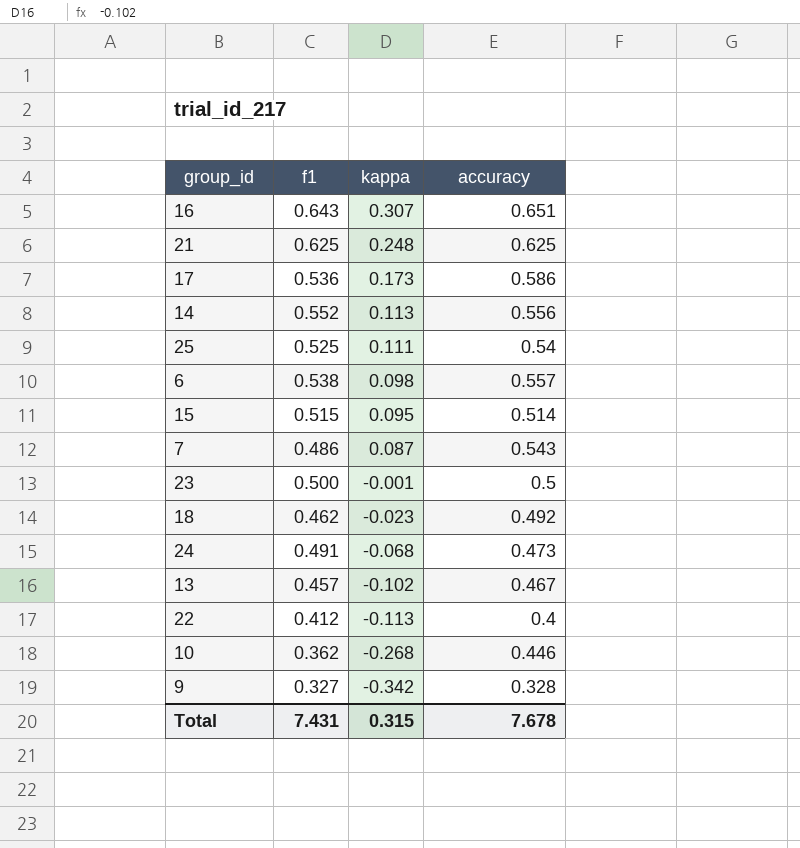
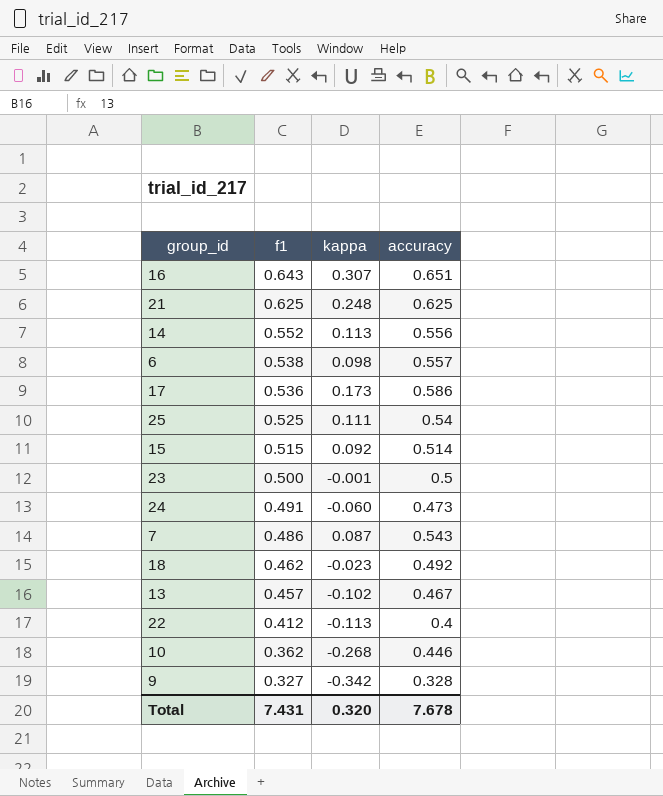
row order: kappa descending -> f1 descending
15 | kappa: 0.095 -> 0.092
24 | kappa: -0.068 -> -0.060
Total | kappa: 0.315 -> 0.320

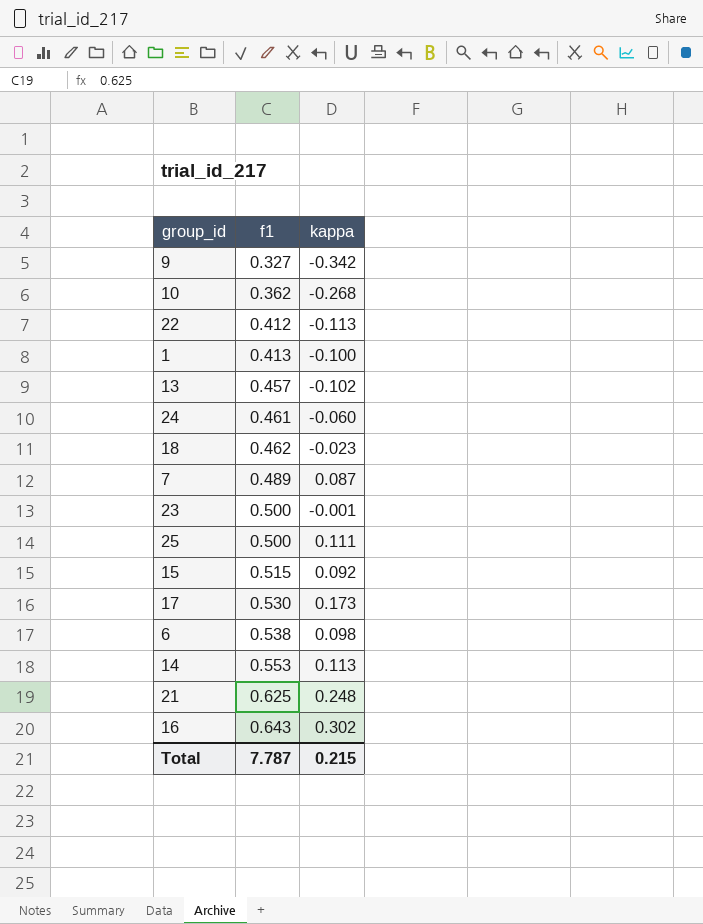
row order: f1 descending -> f1 ascending
column accuracy | position: 4 -> none
row 1: none -> 0.413 | -0.100
24 | f1: 0.491 -> 0.461
7 | f1: 0.486 -> 0.489
25 | f1: 0.525 -> 0.500
17 | f1: 0.536 -> 0.530
14 | f1: 0.552 -> 0.553
16 | kappa: 0.307 -> 0.302
Total | f1: 7.431 -> 7.787
Total | kappa: 0.320 -> 0.215

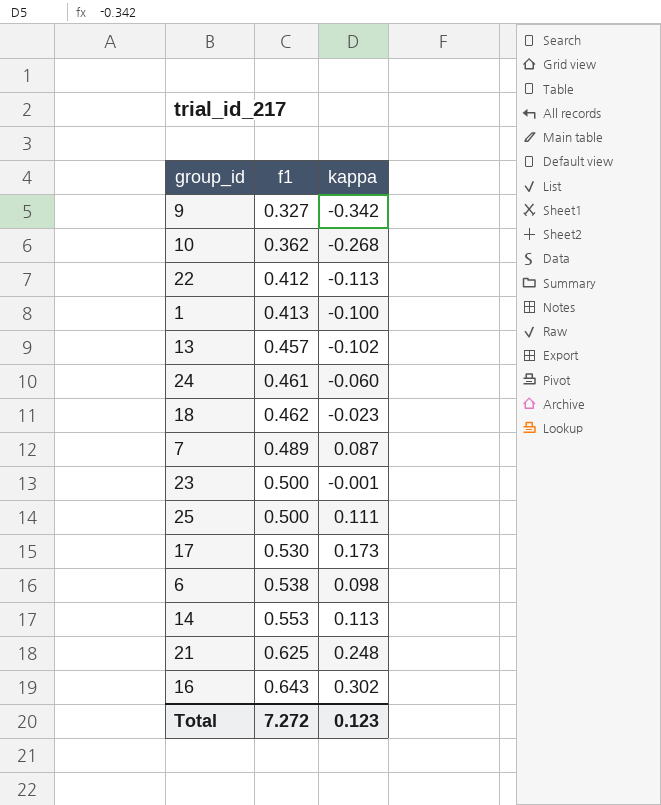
row 15: 0.515 | 0.092 -> none
Total | f1: 7.787 -> 7.272
Total | kappa: 0.215 -> 0.123

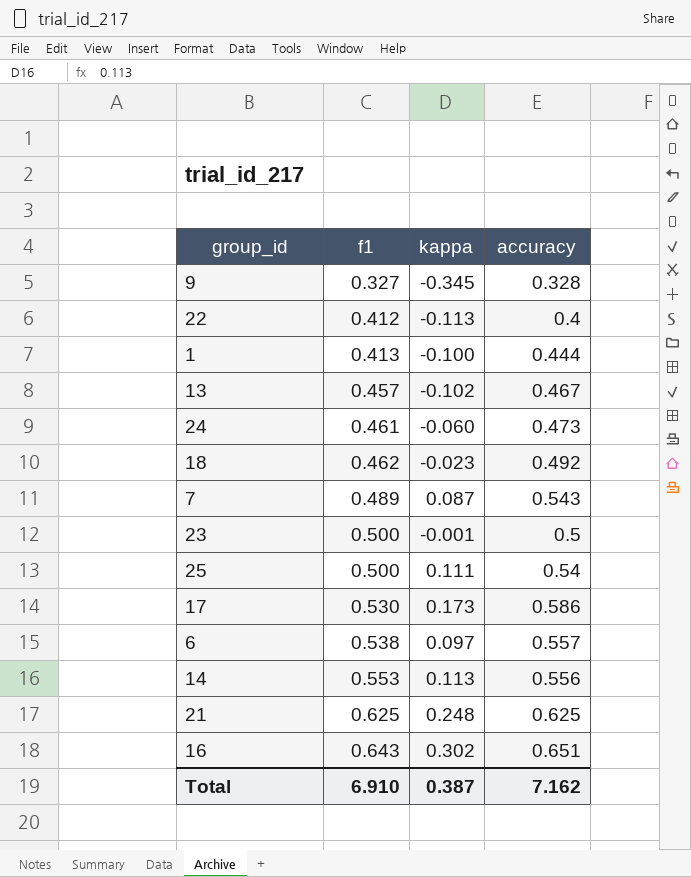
column accuracy | position: none -> 4
row 10: 0.362 | -0.268 -> none
9 | kappa: -0.342 -> -0.345
6 | kappa: 0.098 -> 0.097
Total | f1: 7.272 -> 6.910
Total | kappa: 0.123 -> 0.387

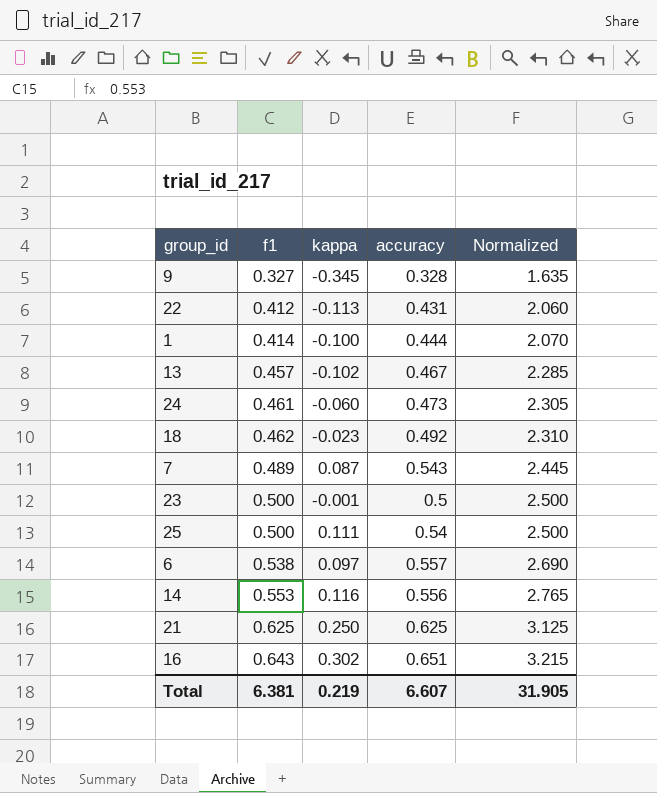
column Normalized | formula: none -> [f1] * 5
row 17: 0.530 | 0.173 | 0.586 -> none
22 | accuracy: 0.4 -> 0.431
1 | f1: 0.413 -> 0.414
14 | kappa: 0.113 -> 0.116
21 | kappa: 0.248 -> 0.250
Total | f1: 6.910 -> 6.381
Total | kappa: 0.387 -> 0.219
Total | accuracy: 7.162 -> 6.607

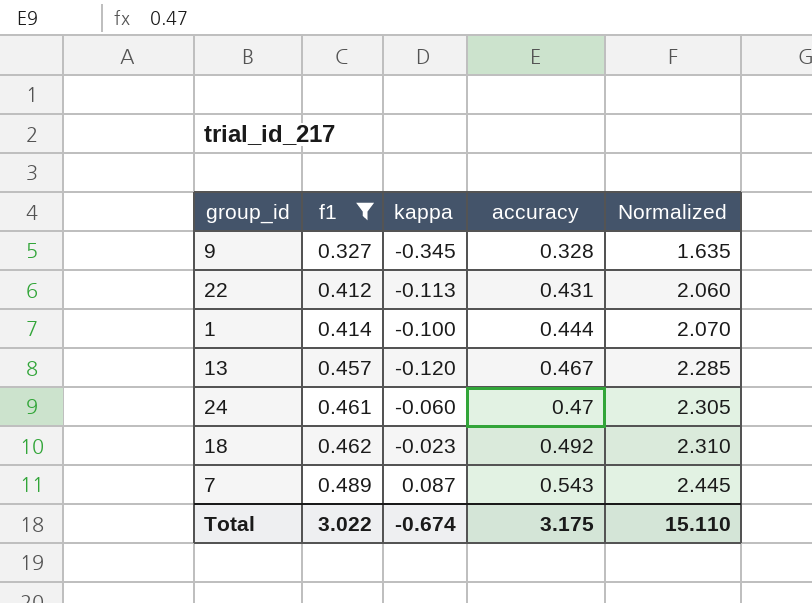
filter: none -> f1 <= 0.489
13 | kappa: -0.102 -> -0.120
24 | accuracy: 0.473 -> 0.47
Total | f1: 6.381 -> 3.022
Total | kappa: 0.219 -> -0.674
Total | accuracy: 6.607 -> 3.175
Total | Normalized: 31.905 -> 15.110

